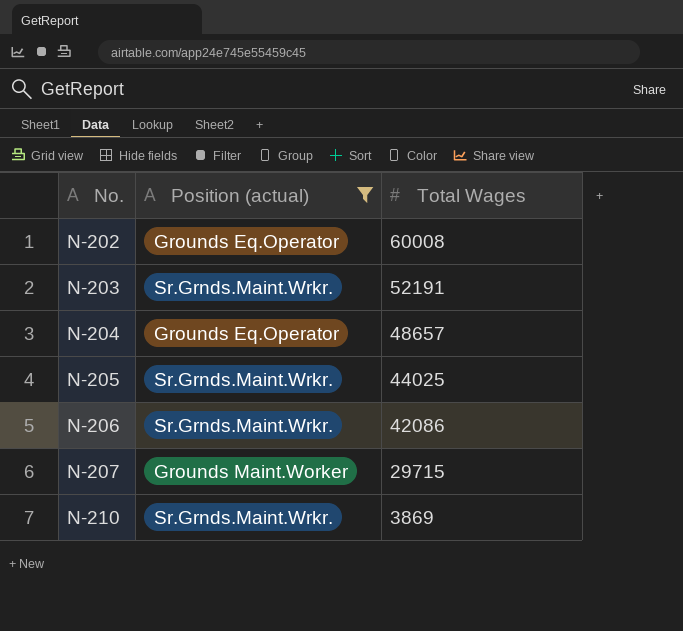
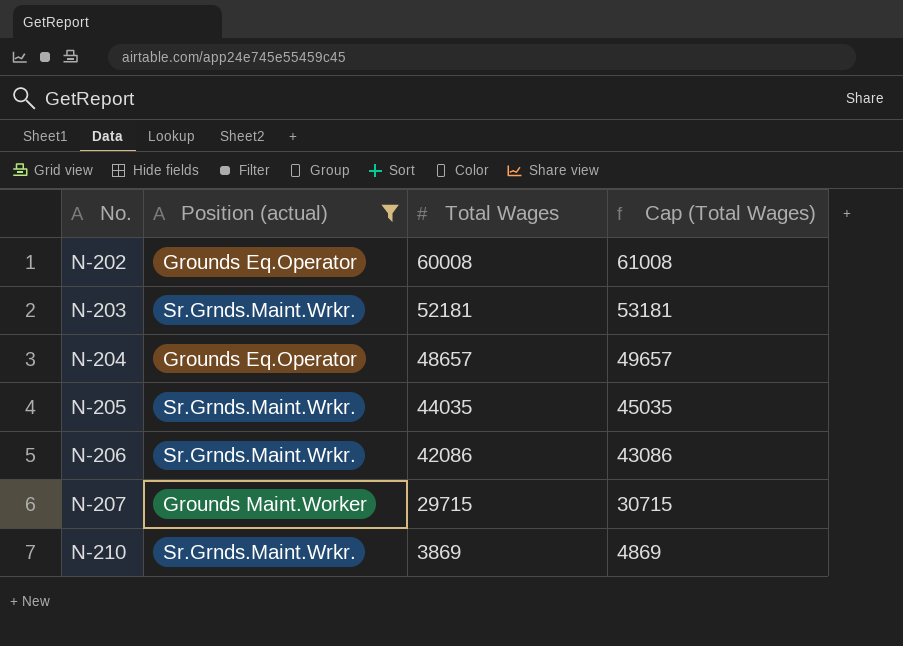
column Cap (Total Wages) | formula: none -> [Total Wages] + 1000
N-203 | Total Wages: 52191 -> 52181
N-205 | Total Wages: 44025 -> 44035

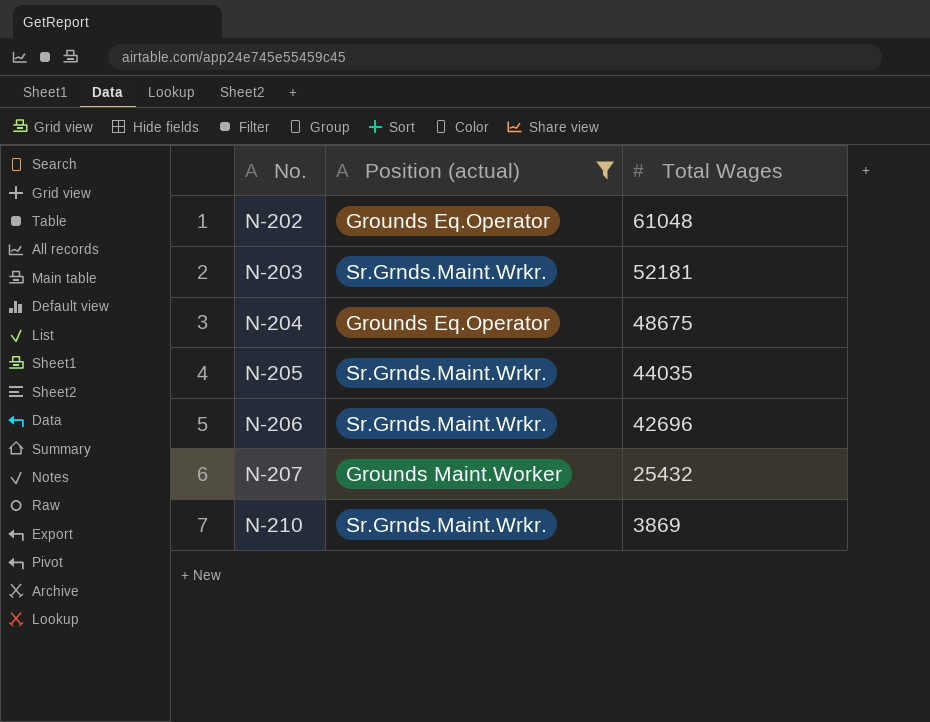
column Cap (Total Wages) | formula: [Total Wages] + 1000 -> none
N-202 | Total Wages: 60008 -> 61048
N-204 | Total Wages: 48657 -> 48675
N-206 | Total Wages: 42086 -> 42696
N-207 | Total Wages: 29715 -> 25432

